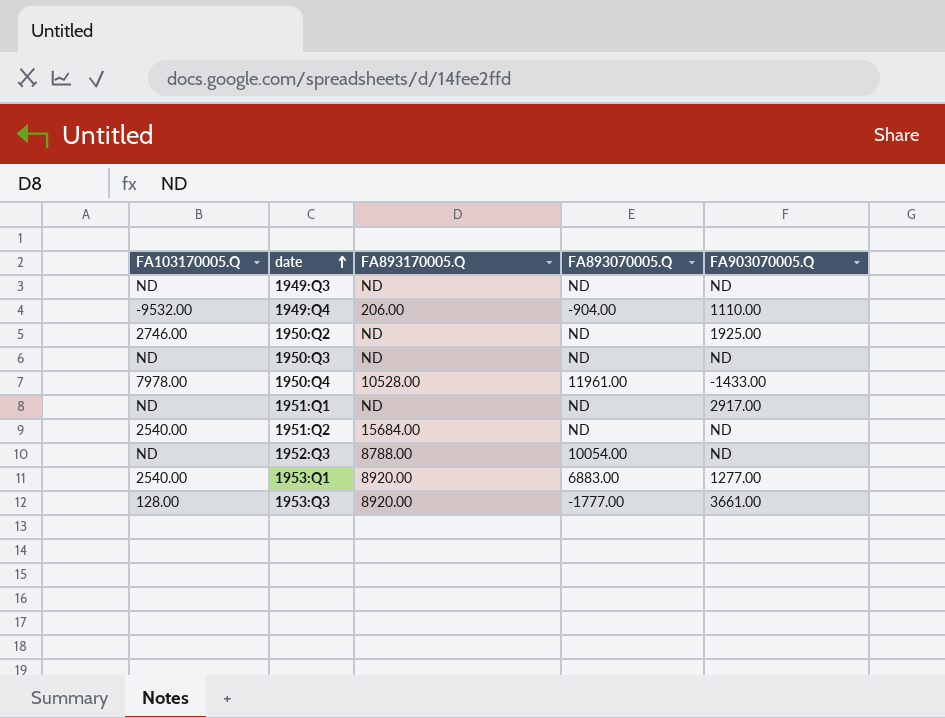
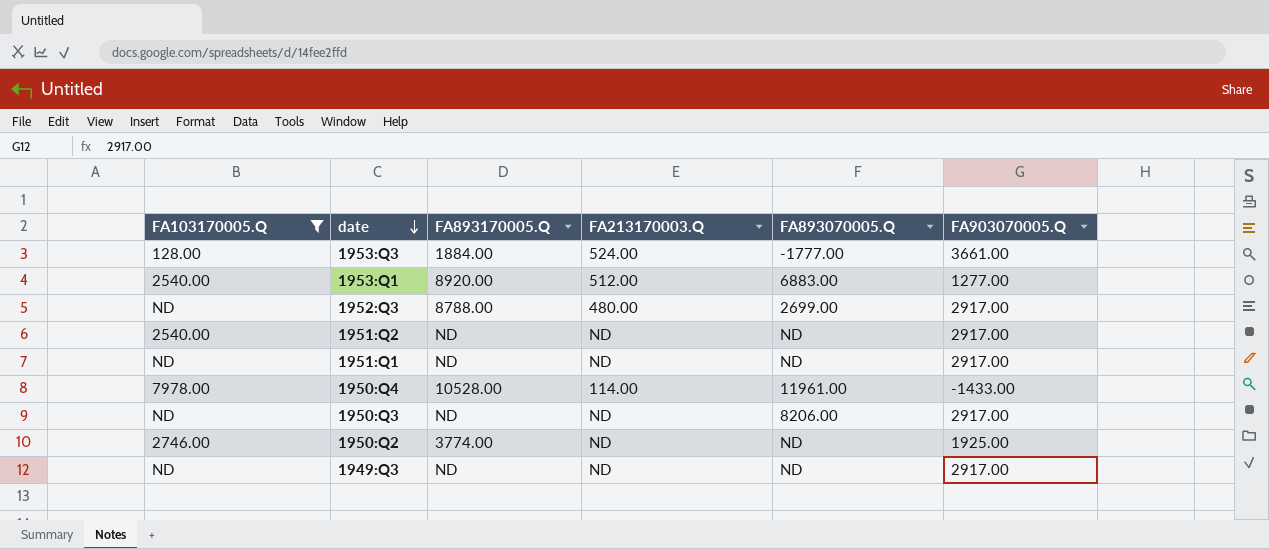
filter: none -> FA103170005.Q != -9532.00
row order: date ascending -> date descending
column FA213170003.Q | position: none -> 4
1953:Q3 | FA893170005.Q: 8920.00 -> 1884.00
1952:Q3 | FA893070005.Q: 10054.00 -> 2699.00
1952:Q3 | FA903070005.Q: ND -> 2917.00
1951:Q2 | FA893170005.Q: 15684.00 -> ND
1951:Q2 | FA903070005.Q: ND -> 2917.00
1950:Q3 | FA893070005.Q: ND -> 8206.00
1950:Q3 | FA903070005.Q: ND -> 2917.00
1950:Q2 | FA893170005.Q: ND -> 3774.00
1949:Q3 | FA903070005.Q: ND -> 2917.00

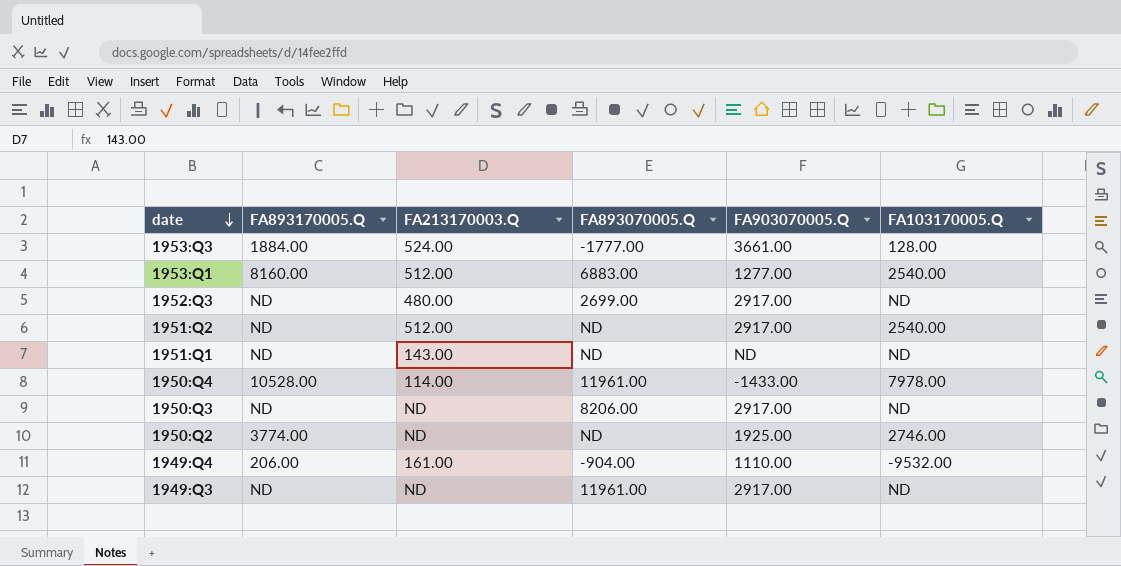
filter: FA103170005.Q != -9532.00 -> none
column FA103170005.Q | position: 1 -> 6
1953:Q1 | FA893170005.Q: 8920.00 -> 8160.00
1952:Q3 | FA893170005.Q: 8788.00 -> ND
1951:Q2 | FA213170003.Q: ND -> 512.00
1951:Q1 | FA213170003.Q: ND -> 143.00
1951:Q1 | FA903070005.Q: 2917.00 -> ND
1949:Q3 | FA893070005.Q: ND -> 11961.00

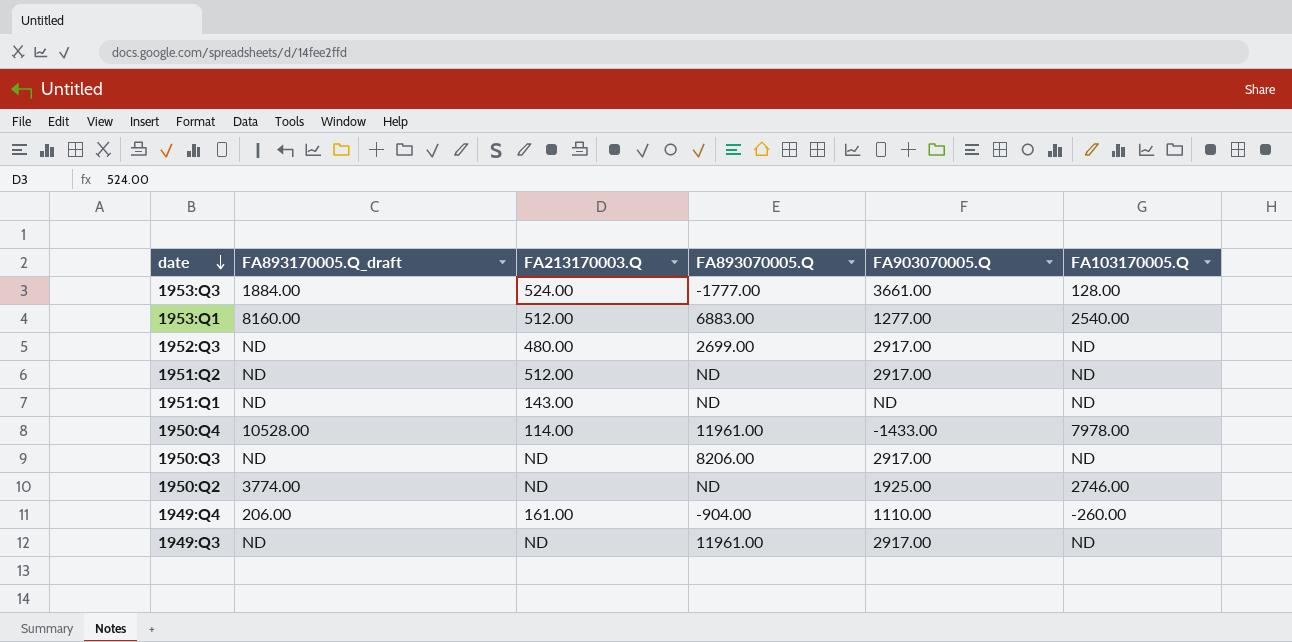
column name: FA893170005.Q -> FA893170005.Q_draft
1951:Q2 | FA103170005.Q: 2540.00 -> ND
1949:Q4 | FA103170005.Q: -9532.00 -> -260.00

